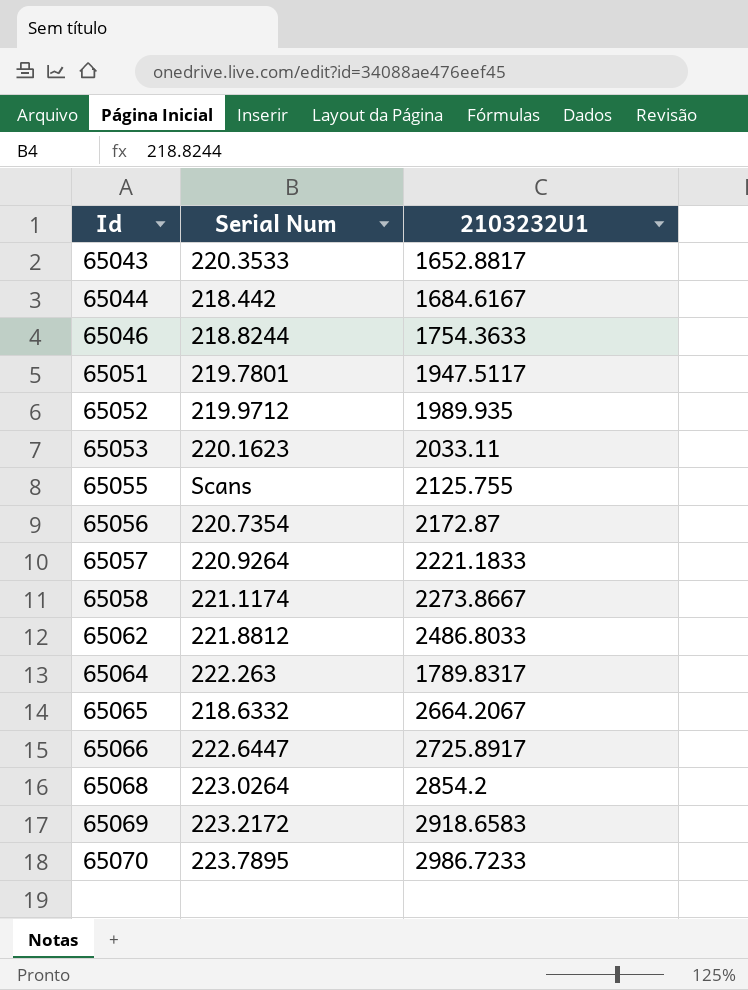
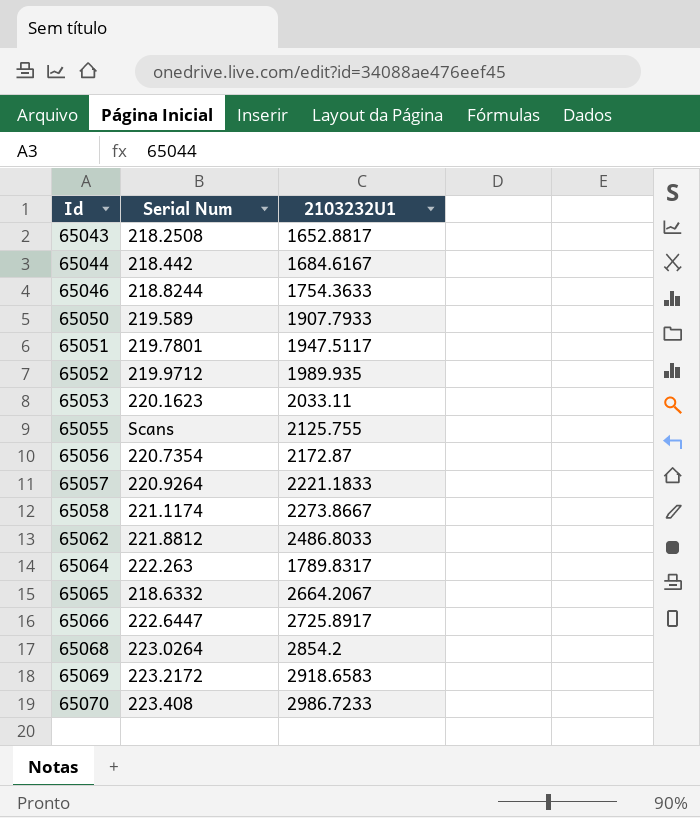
65043 | Serial Num: 220.3533 -> 218.2508
row 65050: none -> 219.589 | 1907.7933
65070 | Serial Num: 223.7895 -> 223.408

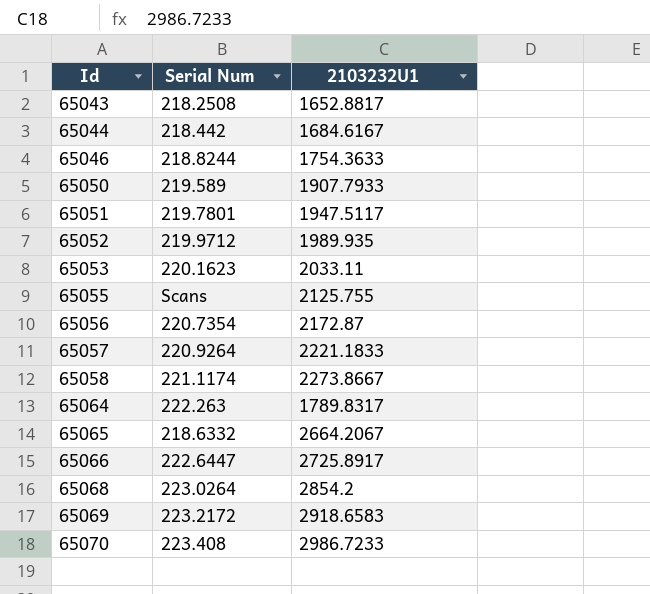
row 65062: 221.8812 | 2486.8033 -> none

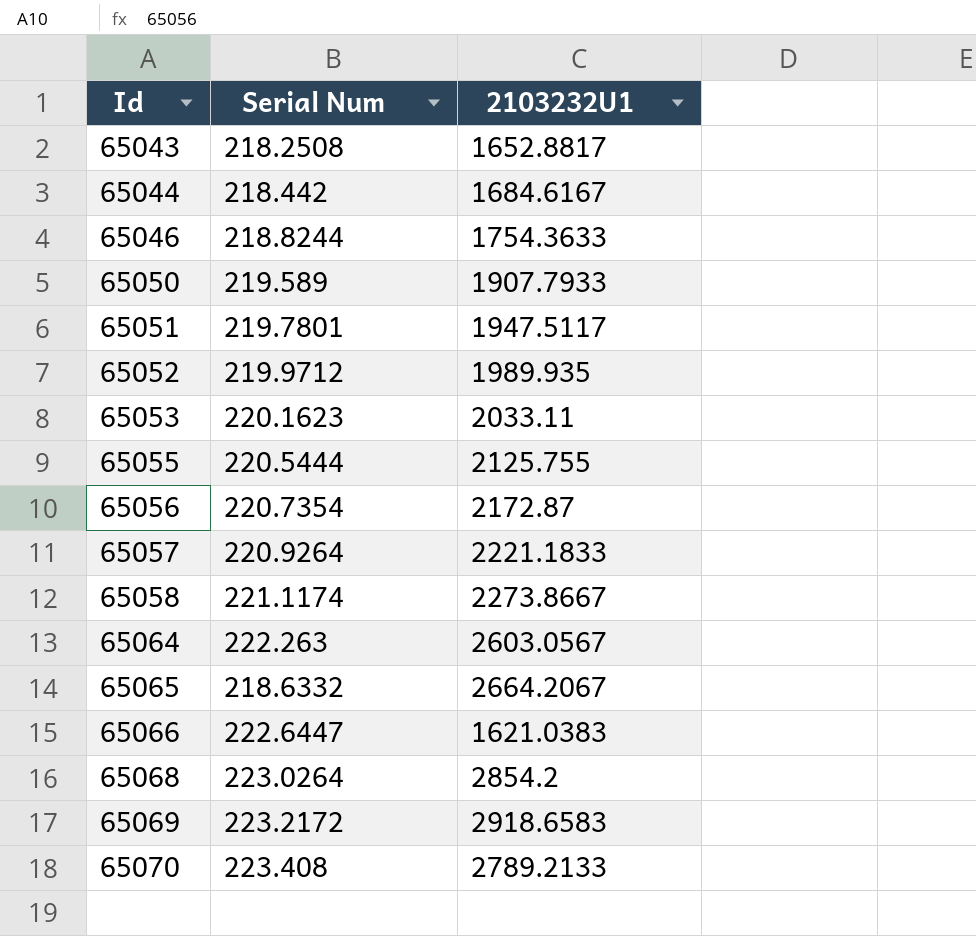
65055 | Serial Num: Scans -> 220.5444
65064 | 2103232U1: 1789.8317 -> 2603.0567
65066 | 2103232U1: 2725.8917 -> 1621.0383
65070 | 2103232U1: 2986.7233 -> 2789.2133

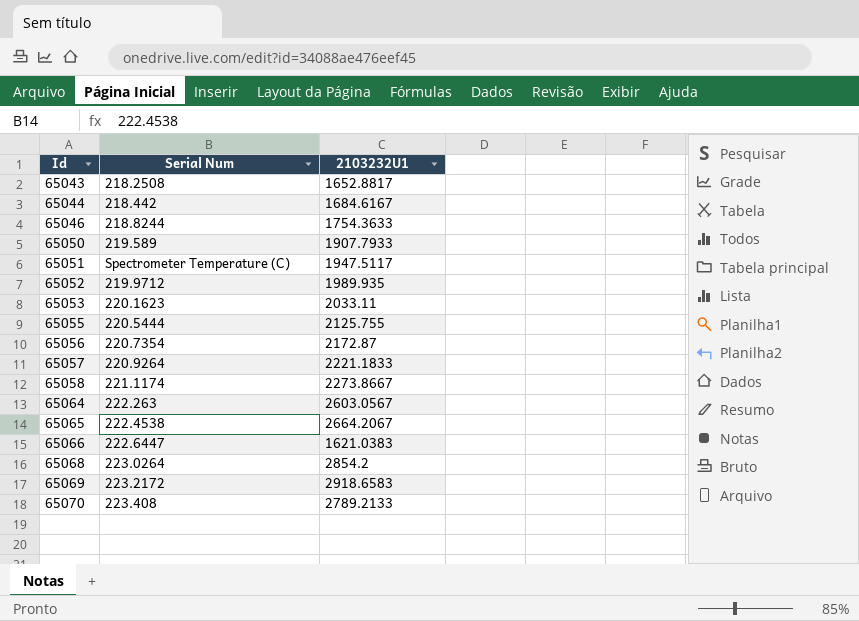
65051 | Serial Num: 219.7801 -> Spectrometer Temperature (C)
65065 | Serial Num: 218.6332 -> 222.4538

